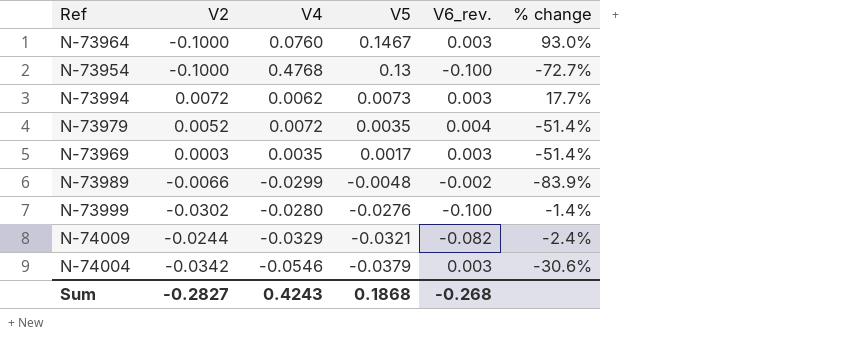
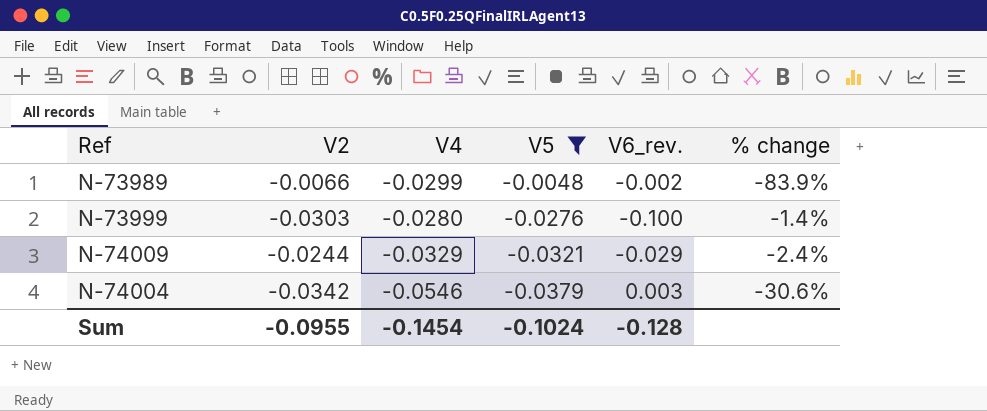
filter: none -> V5 <= -0.0048
N-73999 | V2: -0.0302 -> -0.0303
N-74009 | V6_rev.: -0.082 -> -0.029
Sum | V2: -0.2827 -> -0.0955
Sum | V4: 0.4243 -> -0.1454
Sum | V5: 0.1868 -> -0.1024
Sum | V6_rev.: -0.268 -> -0.128

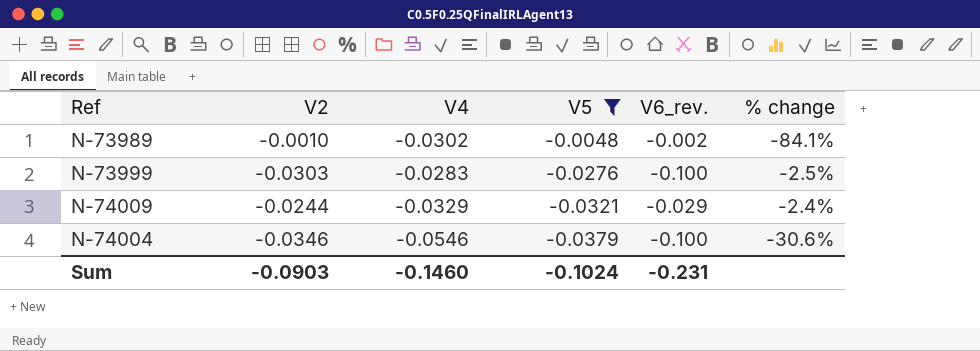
N-73989 | V2: -0.0066 -> -0.0010
N-73989 | V4: -0.0299 -> -0.0302
N-73989 | % change: -83.9% -> -84.1%
N-73999 | V4: -0.0280 -> -0.0283
N-73999 | % change: -1.4% -> -2.5%
N-74004 | V2: -0.0342 -> -0.0346
N-74004 | V6_rev.: 0.003 -> -0.100
Sum | V2: -0.0955 -> -0.0903
Sum | V4: -0.1454 -> -0.1460
Sum | V6_rev.: -0.128 -> -0.231

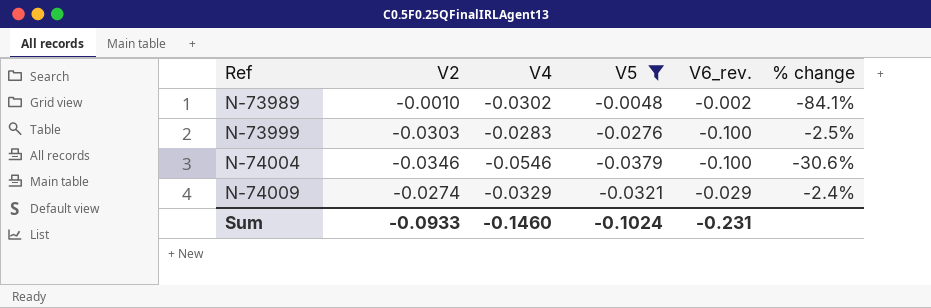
row order: V5 descending -> Ref ascending
N-74009 | V2: -0.0244 -> -0.0274
Sum | V2: -0.0903 -> -0.0933

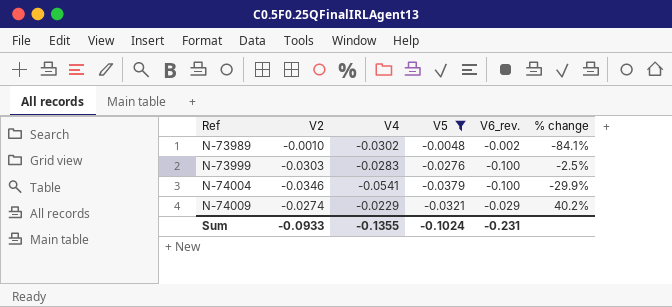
N-74004 | V4: -0.0546 -> -0.0541
N-74004 | % change: -30.6% -> -29.9%
N-74009 | V4: -0.0329 -> -0.0229
N-74009 | % change: -2.4% -> 40.2%
Sum | V4: -0.1460 -> -0.1355

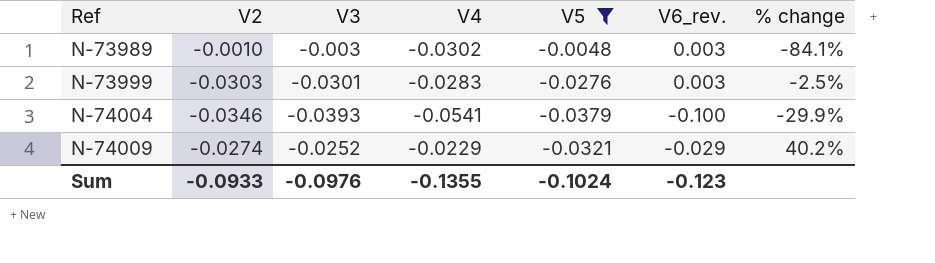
column V3 | position: none -> 3
N-73989 | V6_rev.: -0.002 -> 0.003
N-73999 | V6_rev.: -0.100 -> 0.003
Sum | V6_rev.: -0.231 -> -0.123

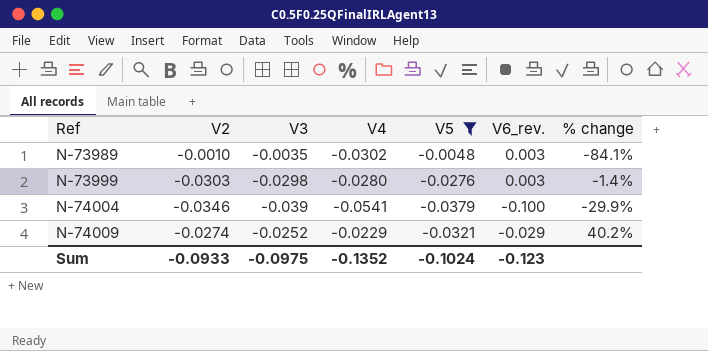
N-73989 | V3: -0.003 -> -0.0035
N-73999 | V3: -0.0301 -> -0.0298
N-73999 | V4: -0.0283 -> -0.0280
N-73999 | % change: -2.5% -> -1.4%
N-74004 | V3: -0.0393 -> -0.039
Sum | V3: -0.0976 -> -0.0975
Sum | V4: -0.1355 -> -0.1352

